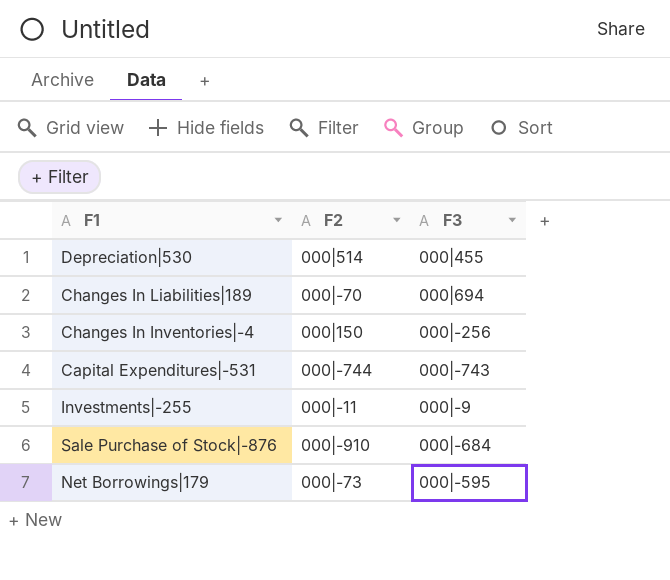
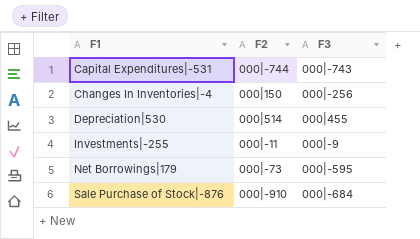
row order: none -> F1 ascending
row Changes In Liabilities|189: 000|-70 | 000|694 -> none

